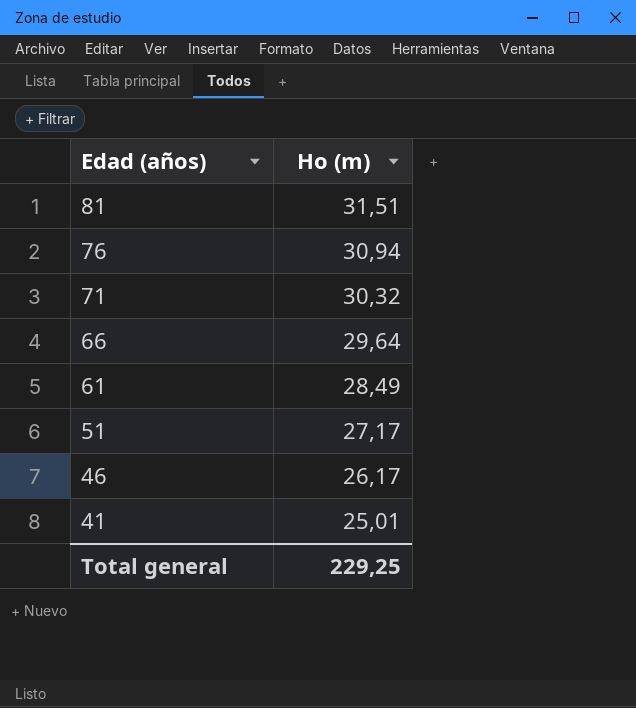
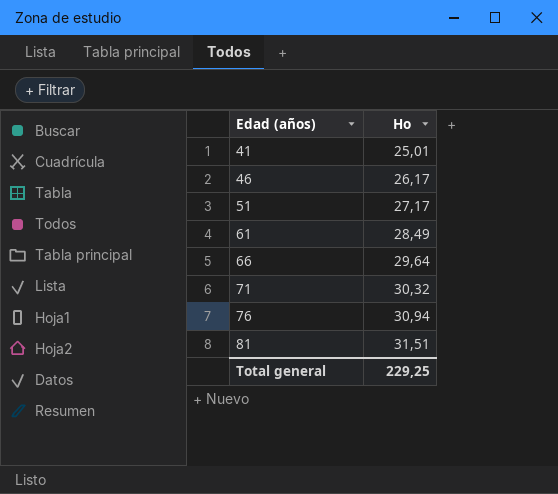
row order: Edad (años) descending -> Edad (años) ascending
column name: Ho (m) -> Ho

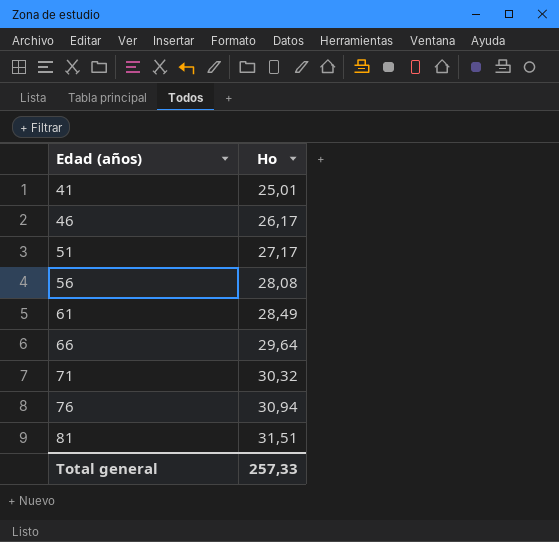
row 56: none -> 28,08
Total general | Ho: 229,25 -> 257,33

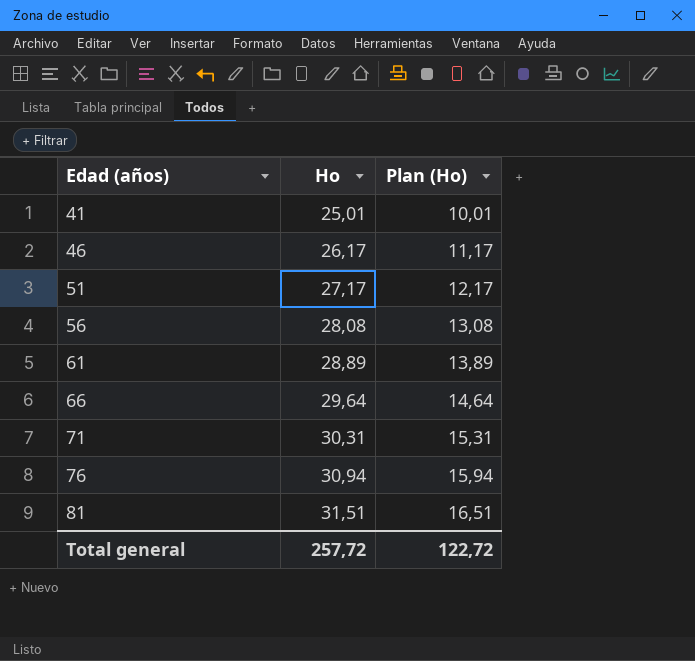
column Plan (Ho) | formula: none -> [Ho] - 15
61 | Ho: 28,49 -> 28,89
71 | Ho: 30,32 -> 30,31
Total general | Ho: 257,33 -> 257,72

